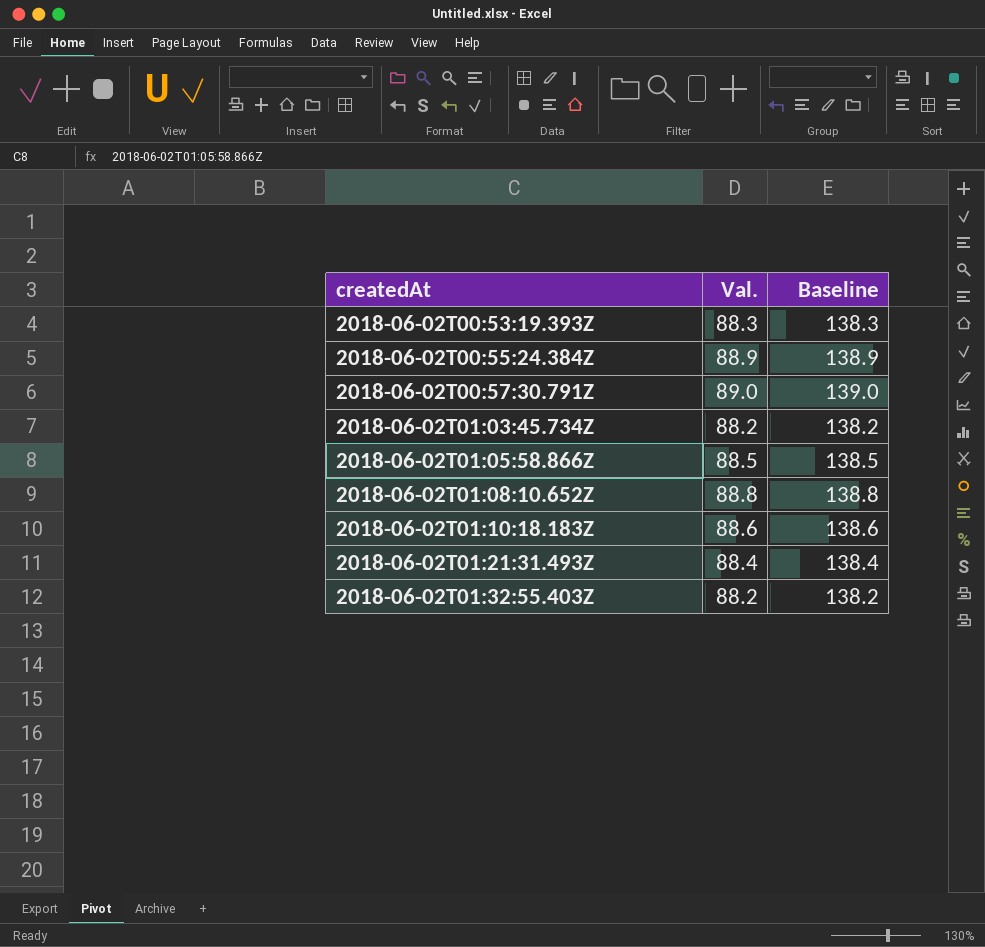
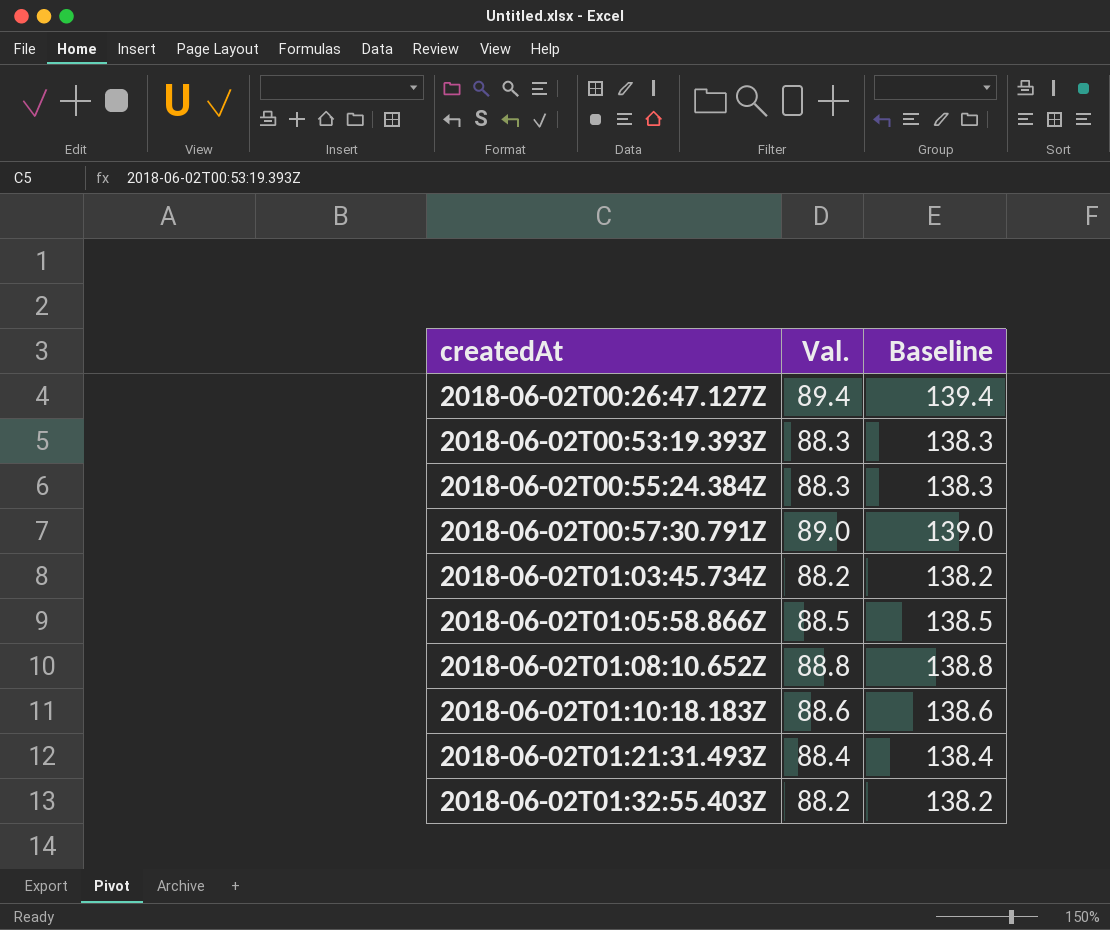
row 2018-06-02T00:26:47.127Z: none -> 89.4 | 139.4
2018-06-02T00:55:24.384Z | Val.: 88.9 -> 88.3
2018-06-02T00:55:24.384Z | Baseline: 138.9 -> 138.3

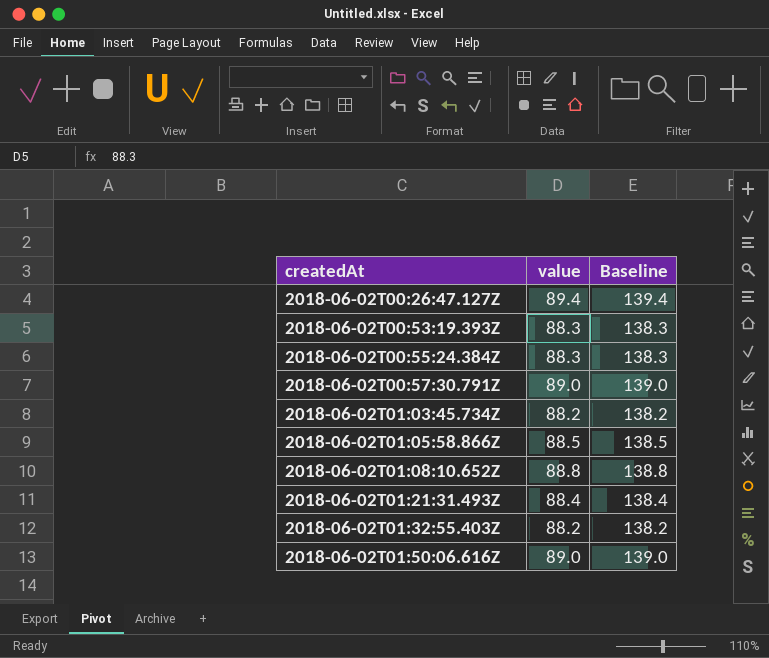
column name: Val. -> value
row 2018-06-02T01:10:18.183Z: 88.6 | 138.6 -> none
row 2018-06-02T01:50:06.616Z: none -> 89.0 | 139.0

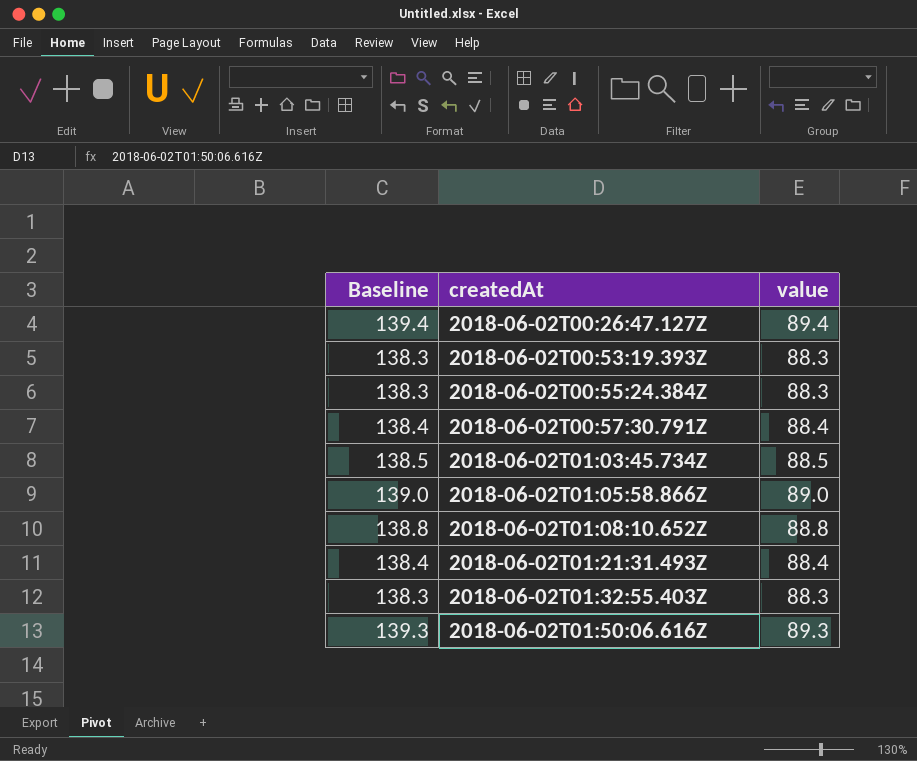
column Baseline | position: 3 -> 1
2018-06-02T00:57:30.791Z | Baseline: 139.0 -> 138.4
2018-06-02T00:57:30.791Z | value: 89.0 -> 88.4
2018-06-02T01:03:45.734Z | Baseline: 138.2 -> 138.5
2018-06-02T01:03:45.734Z | value: 88.2 -> 88.5
2018-06-02T01:05:58.866Z | Baseline: 138.5 -> 139.0
2018-06-02T01:05:58.866Z | value: 88.5 -> 89.0
2018-06-02T01:32:55.403Z | Baseline: 138.2 -> 138.3
2018-06-02T01:32:55.403Z | value: 88.2 -> 88.3
2018-06-02T01:50:06.616Z | Baseline: 139.0 -> 139.3
2018-06-02T01:50:06.616Z | value: 89.0 -> 89.3

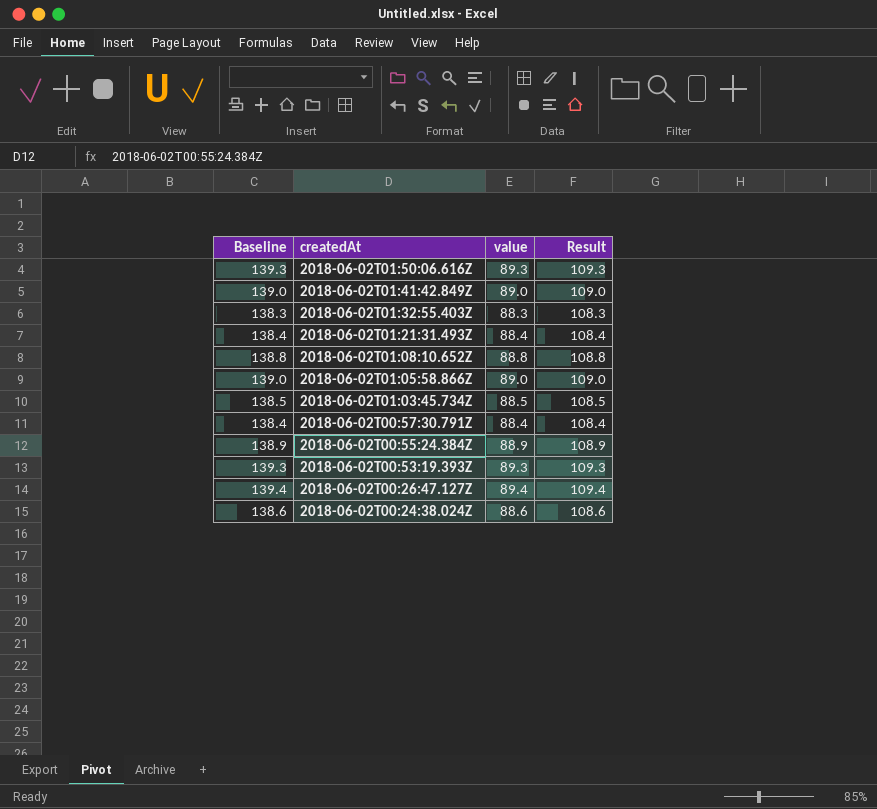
row order: createdAt ascending -> createdAt descending
column Result | formula: none -> [value] + 20
row 2018-06-02T01:41:42.849Z: none -> 139.0 | 89.0 | 109.0
2018-06-02T00:55:24.384Z | Baseline: 138.3 -> 138.9
2018-06-02T00:55:24.384Z | value: 88.3 -> 88.9
2018-06-02T00:53:19.393Z | Baseline: 138.3 -> 139.3
2018-06-02T00:53:19.393Z | value: 88.3 -> 89.3
row 2018-06-02T00:24:38.024Z: none -> 138.6 | 88.6 | 108.6

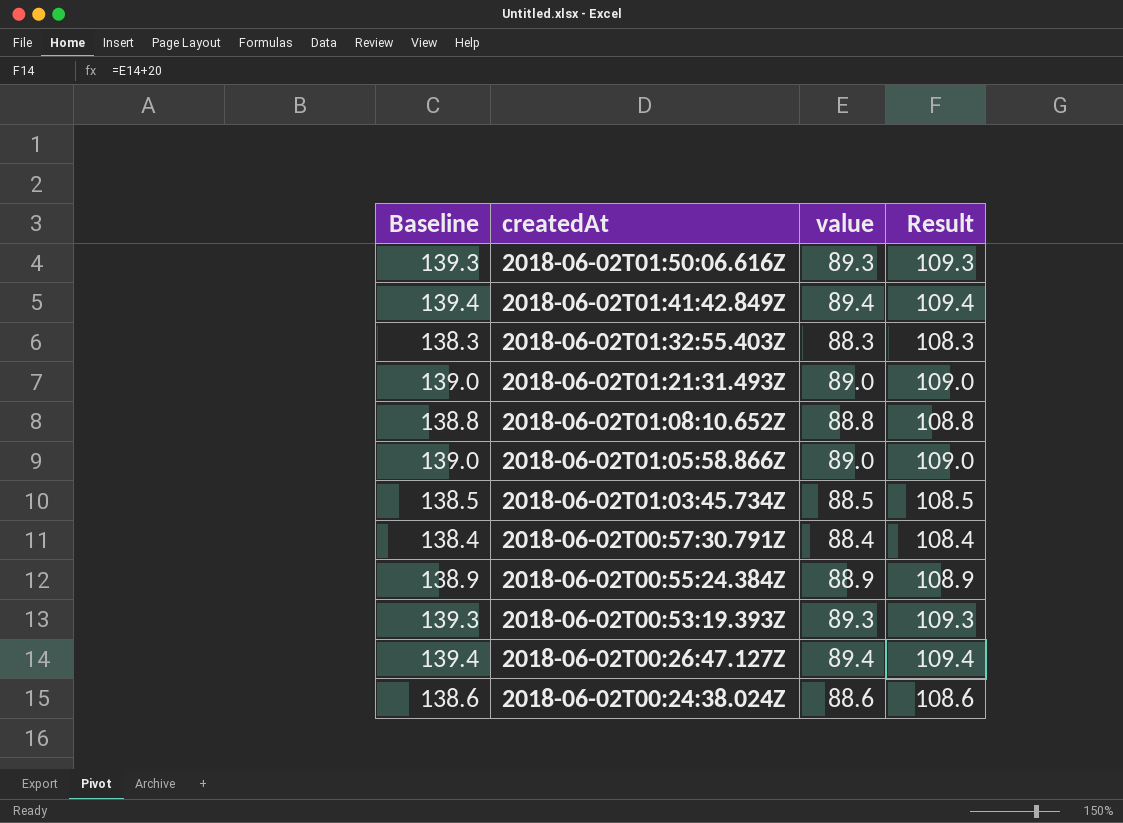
2018-06-02T01:41:42.849Z | Baseline: 139.0 -> 139.4
2018-06-02T01:41:42.849Z | value: 89.0 -> 89.4
2018-06-02T01:41:42.849Z | Result: 109.0 -> 109.4
2018-06-02T01:21:31.493Z | Baseline: 138.4 -> 139.0
2018-06-02T01:21:31.493Z | value: 88.4 -> 89.0
2018-06-02T01:21:31.493Z | Result: 108.4 -> 109.0

